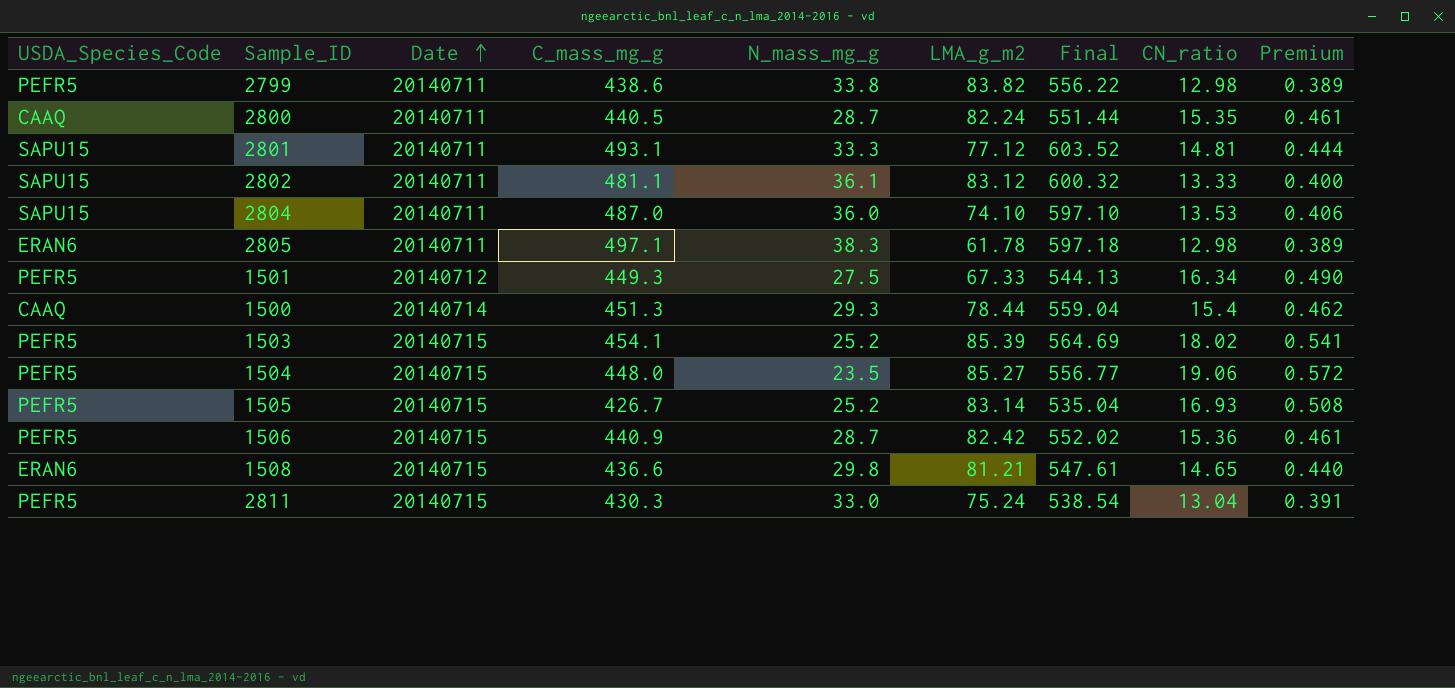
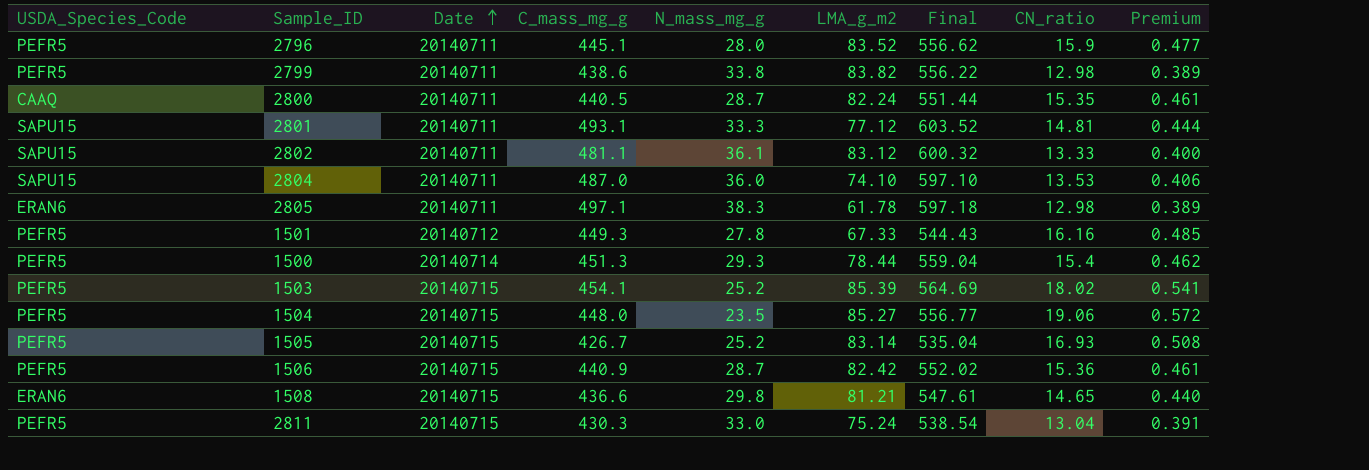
row 2796: none -> PEFR5 | 20140711 | 445.1 | 28.0 | 83.52 | 556.62 | 15.9 | 0.477
1501 | N_mass_mg_g: 27.5 -> 27.8
1501 | Final: 544.13 -> 544.43
1501 | CN_ratio: 16.34 -> 16.16
1501 | Premium: 0.490 -> 0.485
1500 | USDA_Species_Code: CAAQ -> PEFR5

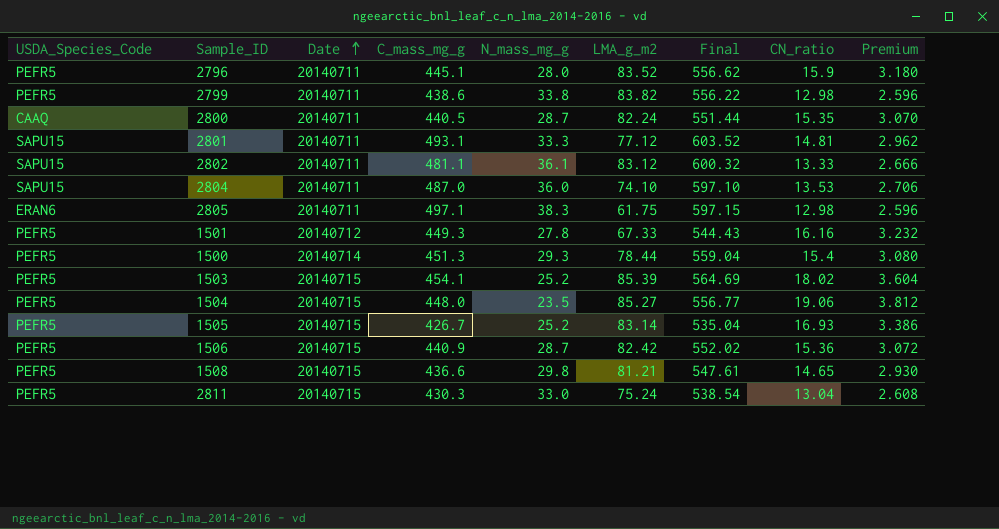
column Premium | formula: [CN_ratio] * 0.03 -> [CN_ratio] * 0.2
2805 | LMA_g_m2: 61.78 -> 61.75
2805 | Final: 597.18 -> 597.15
1508 | USDA_Species_Code: ERAN6 -> PEFR5

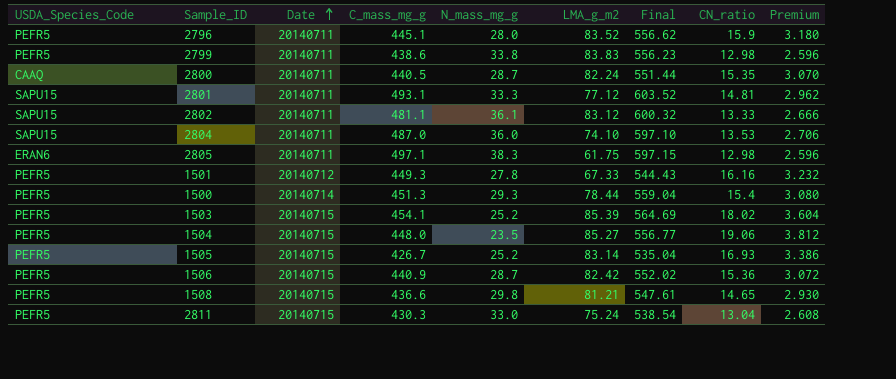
2799 | LMA_g_m2: 83.82 -> 83.83
2799 | Final: 556.22 -> 556.23

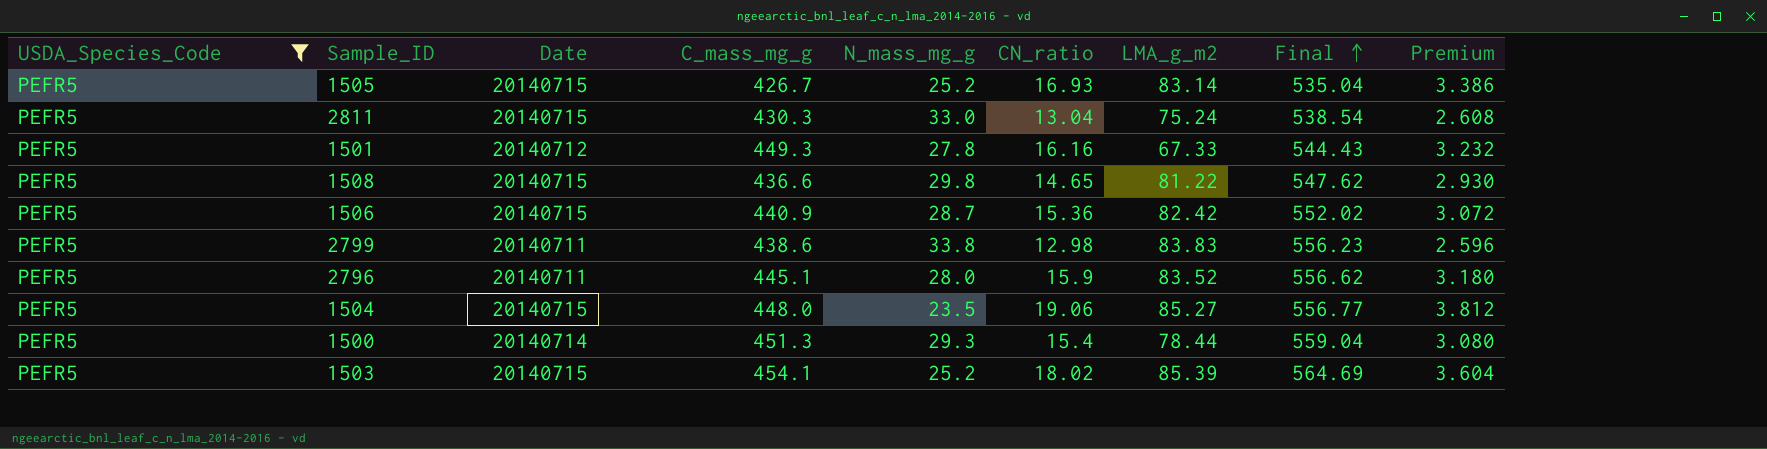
filter: none -> USDA_Species_Code = PEFR5
row order: Date ascending -> Final ascending
column CN_ratio | position: 8 -> 6
1508 | LMA_g_m2: 81.21 -> 81.22
1508 | Final: 547.61 -> 547.62

